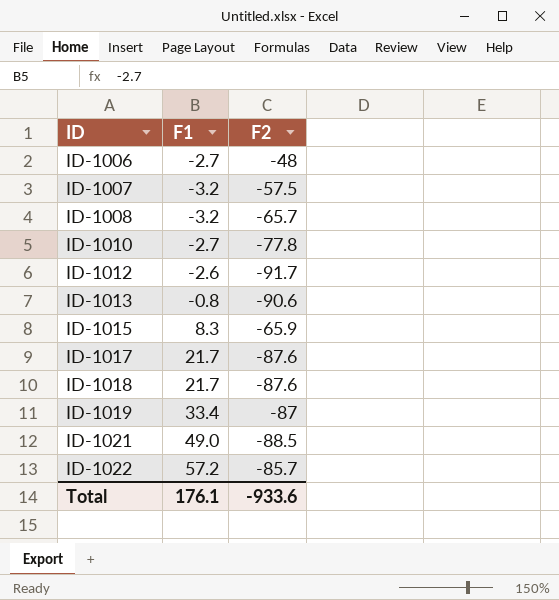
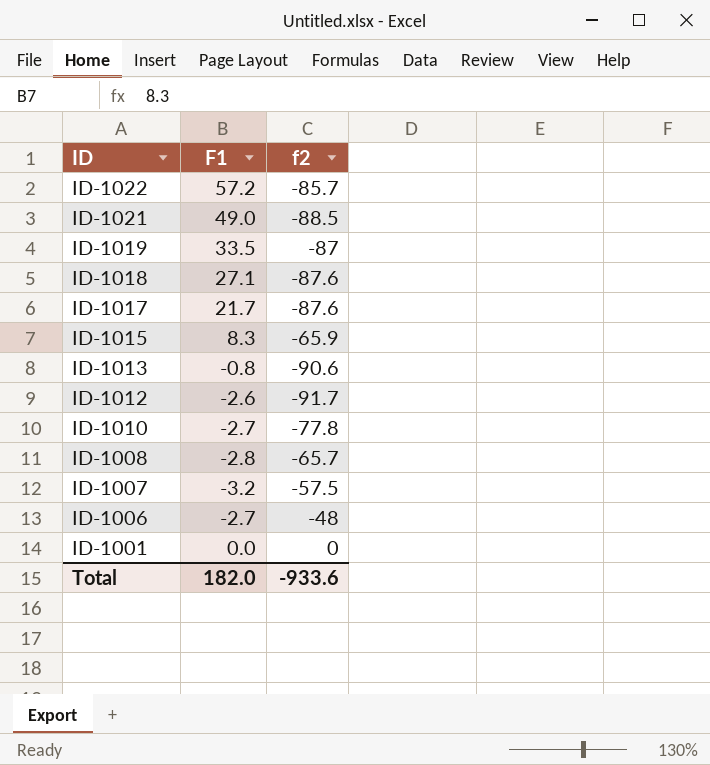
row order: ID ascending -> ID descending
column name: F2 -> f2
ID-1019 | F1: 33.4 -> 33.5
ID-1018 | F1: 21.7 -> 27.1
ID-1008 | F1: -3.2 -> -2.8
row ID-1001: none -> 0.0 | 0
Total | F1: 176.1 -> 182.0

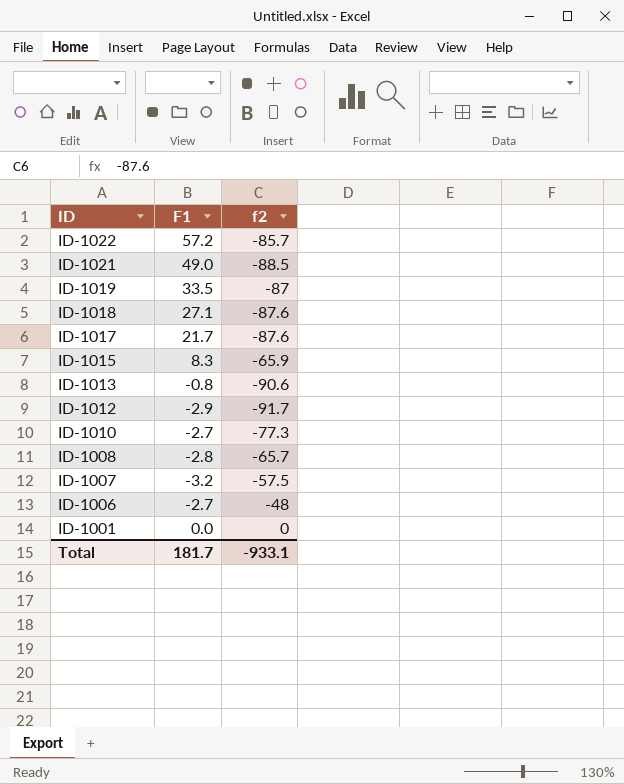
ID-1012 | F1: -2.6 -> -2.9
ID-1010 | f2: -77.8 -> -77.3
Total | F1: 182.0 -> 181.7
Total | f2: -933.6 -> -933.1

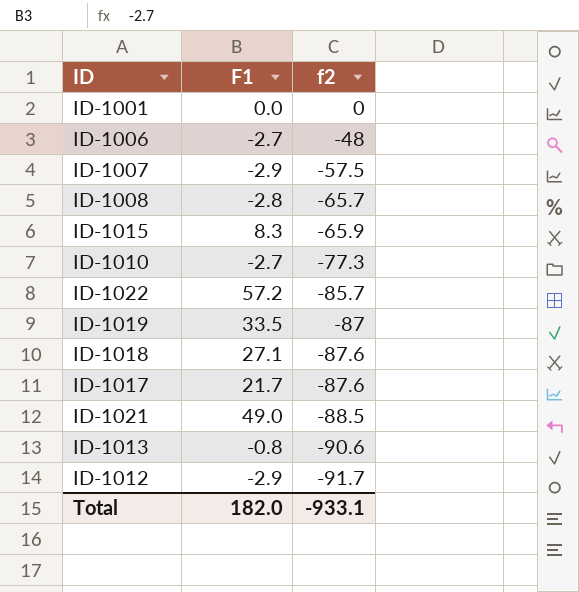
row order: ID descending -> f2 descending
ID-1007 | F1: -3.2 -> -2.9
Total | F1: 181.7 -> 182.0

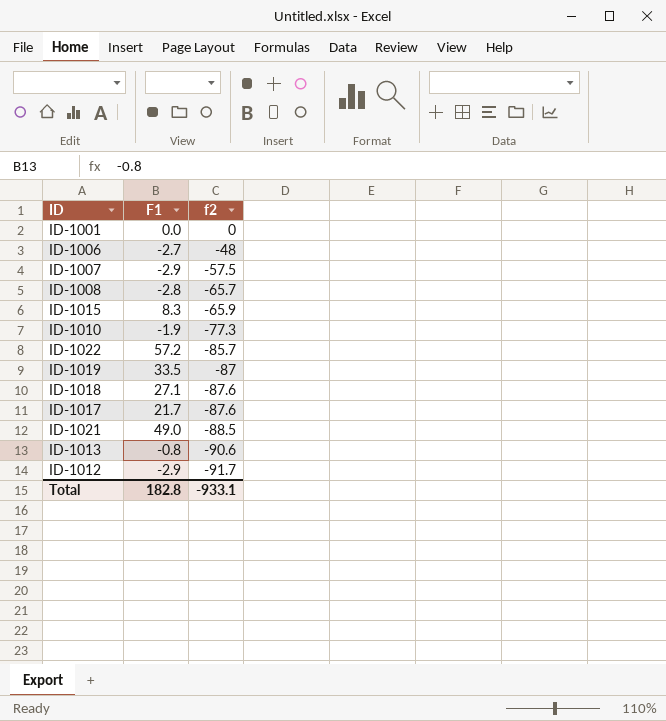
ID-1010 | F1: -2.7 -> -1.9
Total | F1: 182.0 -> 182.8

